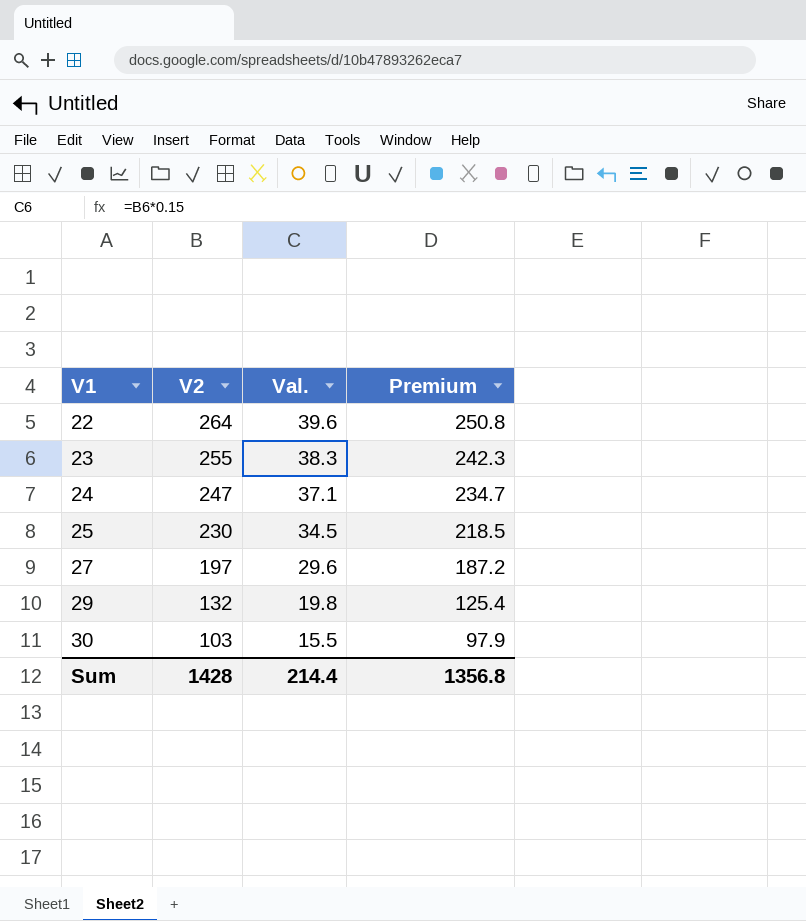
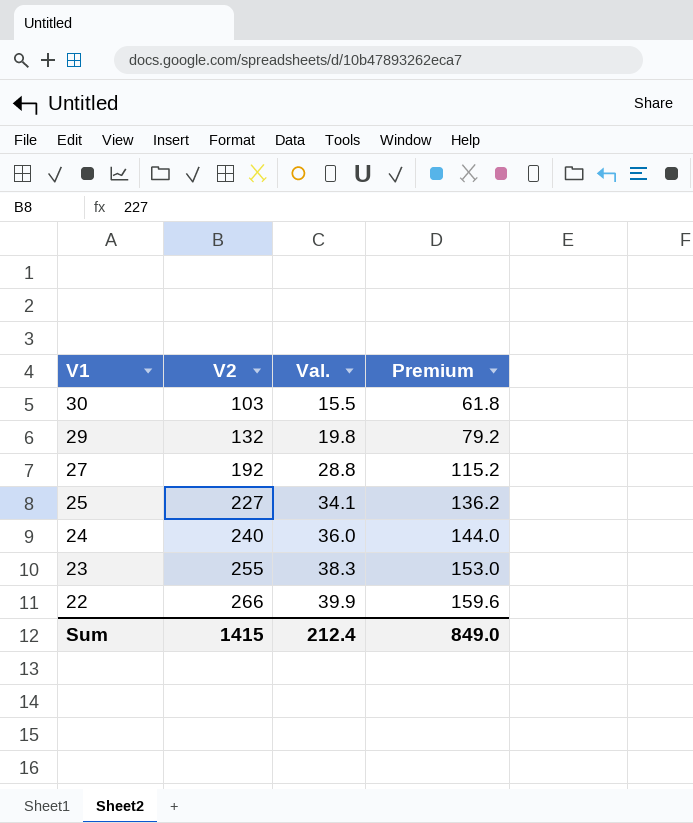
row order: V1 ascending -> V1 descending
column Premium | formula: [V2] * 0.95 -> [V2] * 0.6
27 | V2: 197 -> 192
27 | Val.: 29.6 -> 28.8
25 | V2: 230 -> 227
25 | Val.: 34.5 -> 34.1
24 | V2: 247 -> 240
24 | Val.: 37.1 -> 36.0
22 | V2: 264 -> 266
22 | Val.: 39.6 -> 39.9
Sum | V2: 1428 -> 1415
Sum | Val.: 214.4 -> 212.4
Sum | Premium: 1356.8 -> 849.0

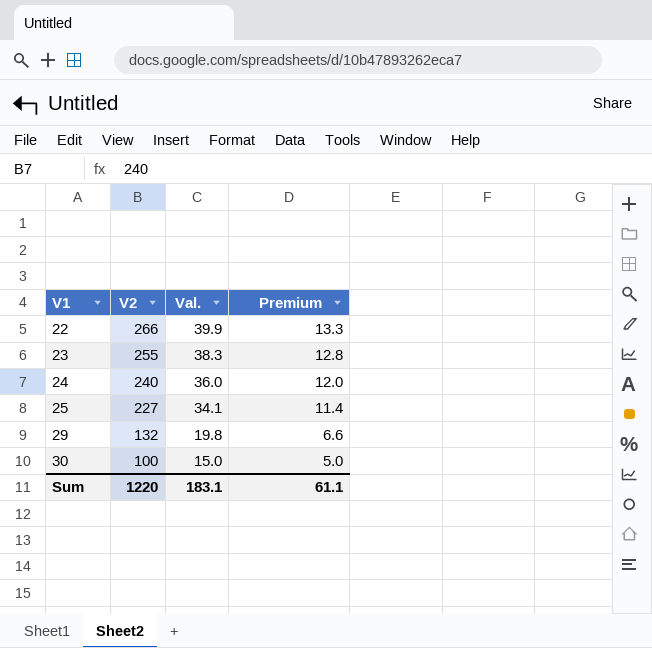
row order: V1 descending -> V1 ascending
column Premium | formula: [V2] * 0.6 -> [V2] * 0.05
row 27: 192 | 28.8 | 115.2 -> none
30 | V2: 103 -> 100
30 | Val.: 15.5 -> 15.0
Sum | V2: 1415 -> 1220
Sum | Val.: 212.4 -> 183.1
Sum | Premium: 849.0 -> 61.1

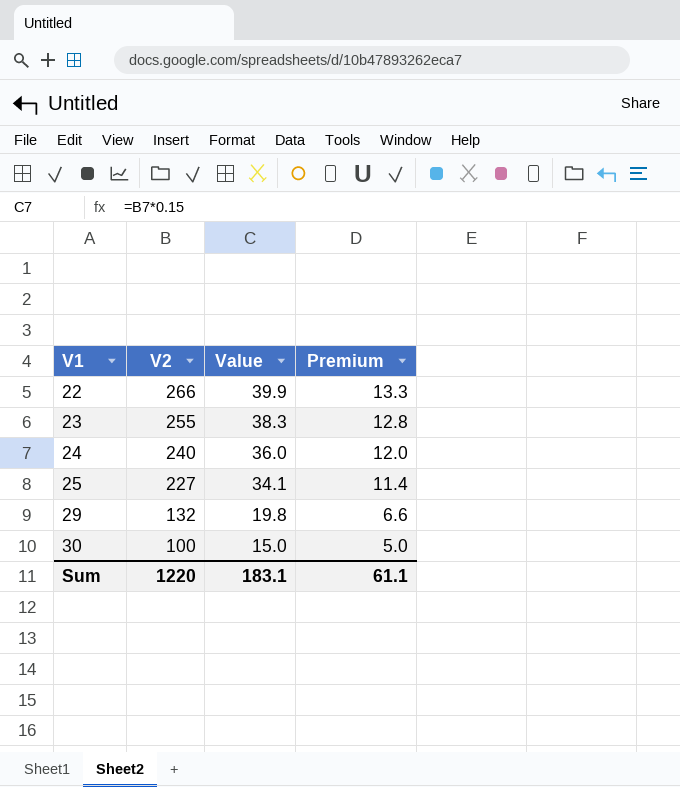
column name: Val. -> Value

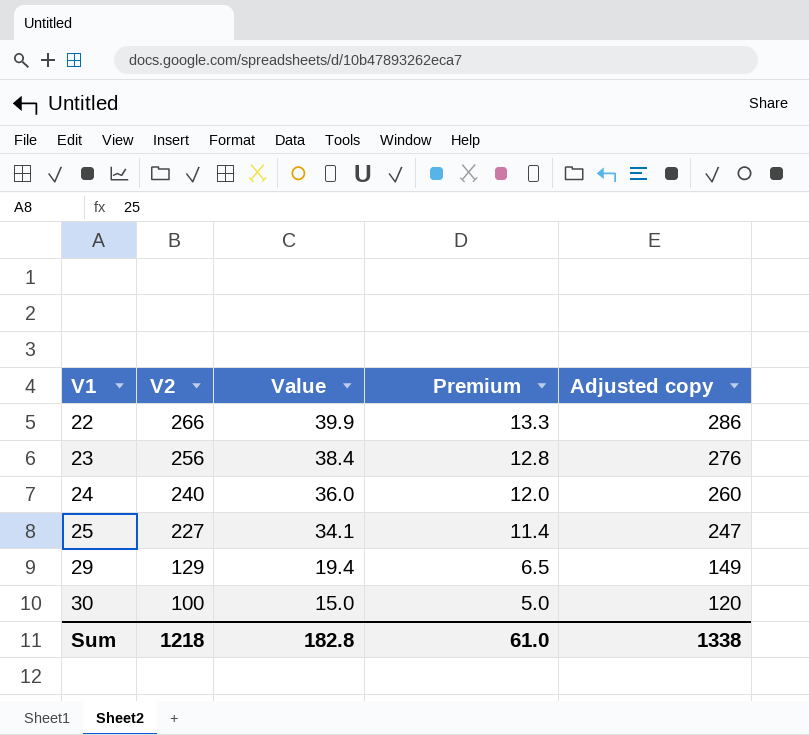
column Adjusted copy | formula: none -> [V2] + 20
23 | V2: 255 -> 256
23 | Value: 38.3 -> 38.4
29 | V2: 132 -> 129
29 | Value: 19.8 -> 19.4
29 | Premium: 6.6 -> 6.5
Sum | V2: 1220 -> 1218
Sum | Value: 183.1 -> 182.8
Sum | Premium: 61.1 -> 61.0

